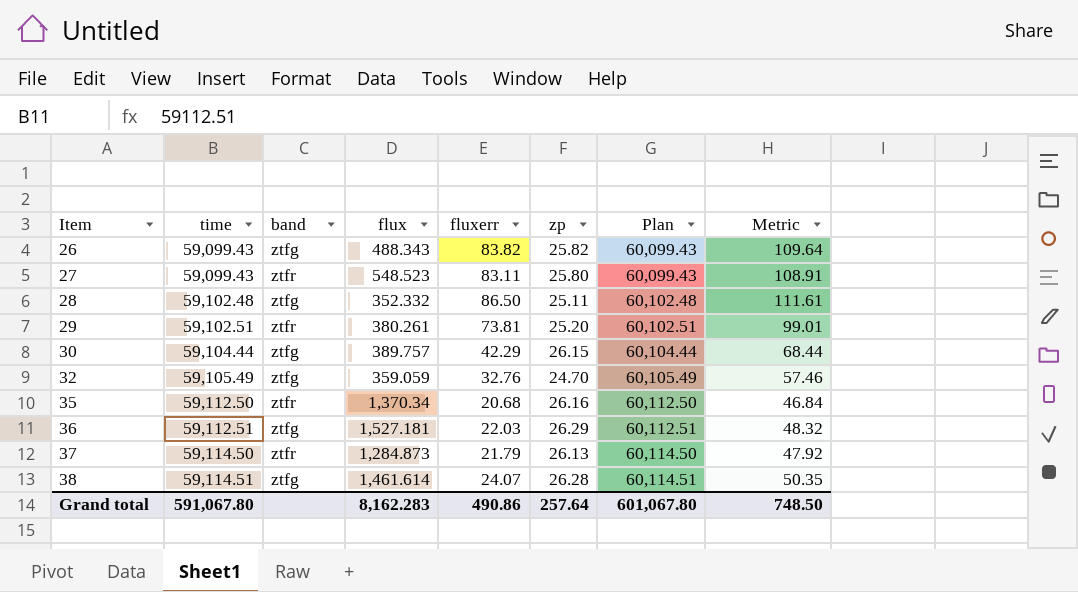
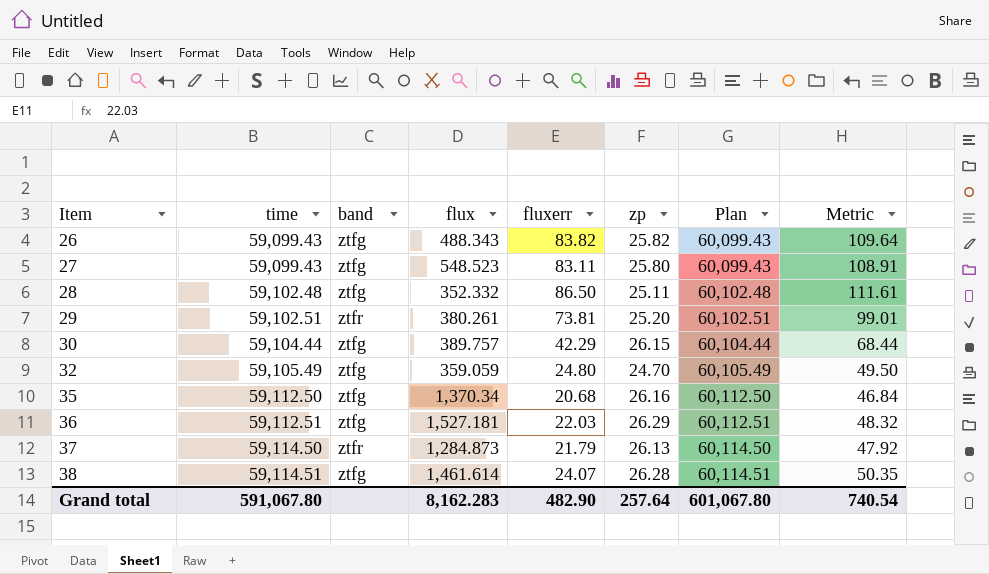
27 | band: ztfr -> ztfg
32 | fluxerr: 32.76 -> 24.80
32 | Metric: 57.46 -> 49.50
35 | band: ztfr -> ztfg
Grand total | fluxerr: 490.86 -> 482.90
Grand total | Metric: 748.50 -> 740.54

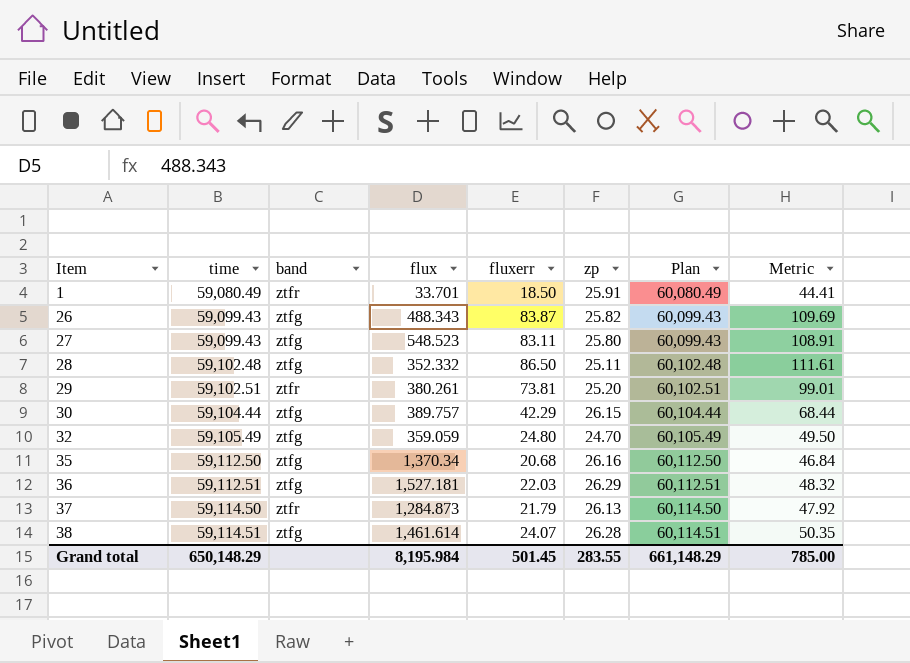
row 1: none -> 59,080.49 | ztfr | 33.701 | 18.50 | 25.91 | 60,080.49 | 44.41
26 | fluxerr: 83.82 -> 83.87
26 | Metric: 109.64 -> 109.69
Grand total | time: 591,067.80 -> 650,148.29
Grand total | flux: 8,162.283 -> 8,195.984
Grand total | fluxerr: 482.90 -> 501.45
Grand total | zp: 257.64 -> 283.55
Grand total | Plan: 601,067.80 -> 661,148.29
Grand total | Metric: 740.54 -> 785.00

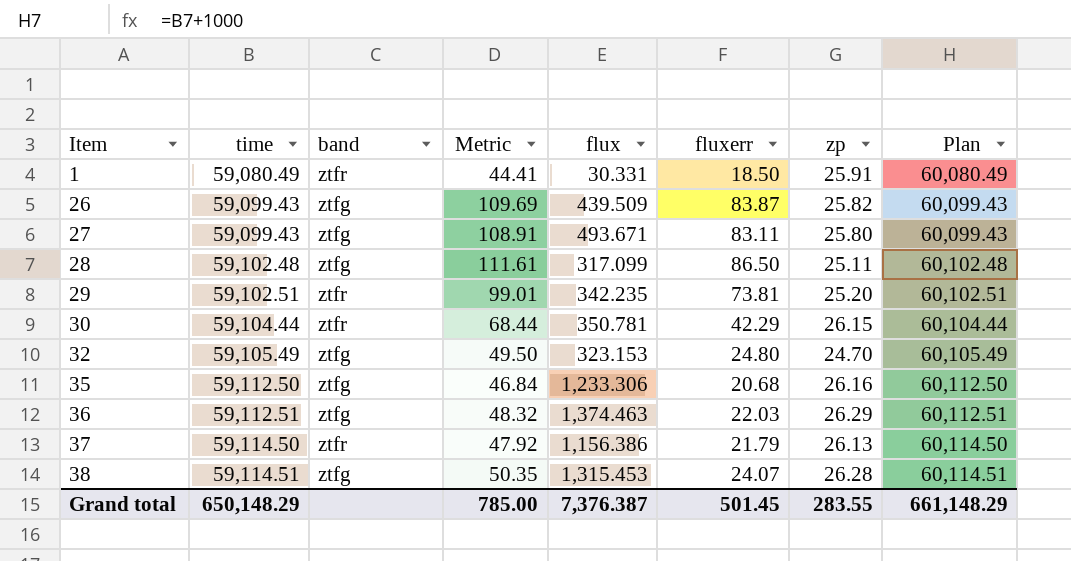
column Metric | position: 8 -> 4
1 | flux: 33.701 -> 30.331
26 | flux: 488.343 -> 439.509
27 | flux: 548.523 -> 493.671
28 | flux: 352.332 -> 317.099
29 | flux: 380.261 -> 342.235
30 | band: ztfg -> ztfr
30 | flux: 389.757 -> 350.781
32 | flux: 359.059 -> 323.153
35 | flux: 1,370.34 -> 1,233.306
36 | flux: 1,527.181 -> 1,374.463
37 | flux: 1,284.873 -> 1,156.386
38 | flux: 1,461.614 -> 1,315.453
Grand total | flux: 8,195.984 -> 7,376.387

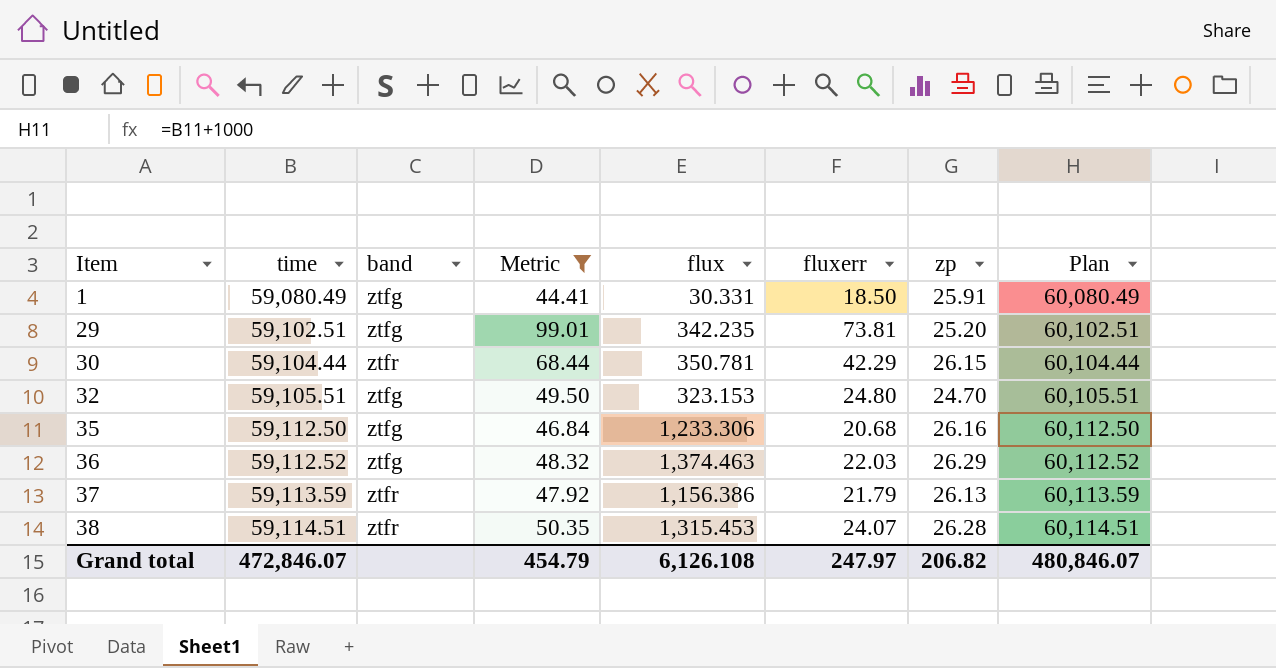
filter: none -> Metric <= 99.01
1 | band: ztfr -> ztfg
29 | band: ztfr -> ztfg
32 | time: 59,105.49 -> 59,105.51
32 | Plan: 60,105.49 -> 60,105.51
36 | time: 59,112.51 -> 59,112.52
36 | Plan: 60,112.51 -> 60,112.52
37 | time: 59,114.50 -> 59,113.59
37 | Plan: 60,114.50 -> 60,113.59
38 | band: ztfg -> ztfr
Grand total | time: 650,148.29 -> 472,846.07
Grand total | Metric: 785.00 -> 454.79
Grand total | flux: 7,376.387 -> 6,126.108
Grand total | fluxerr: 501.45 -> 247.97
Grand total | zp: 283.55 -> 206.82
Grand total | Plan: 661,148.29 -> 480,846.07

